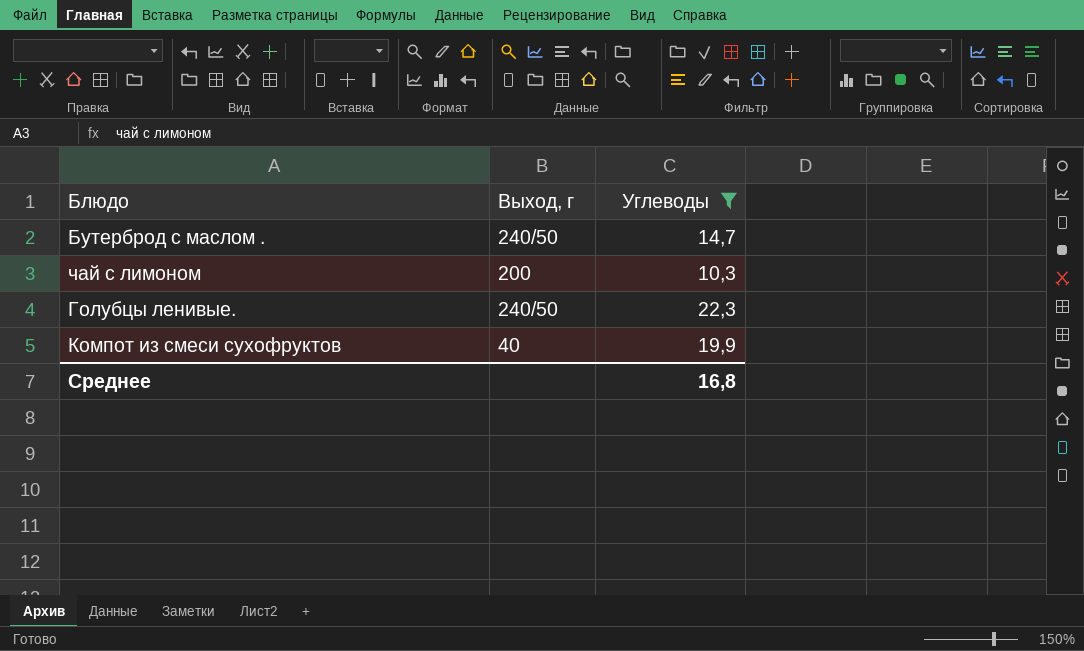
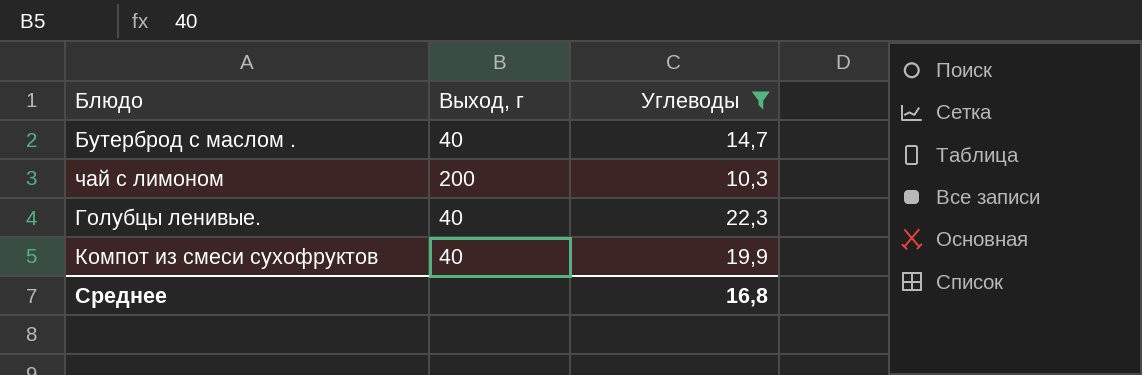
Бутерброд с маслом . | Выход, г: 240/50 -> 40
Голубцы ленивые. | Выход, г: 240/50 -> 40

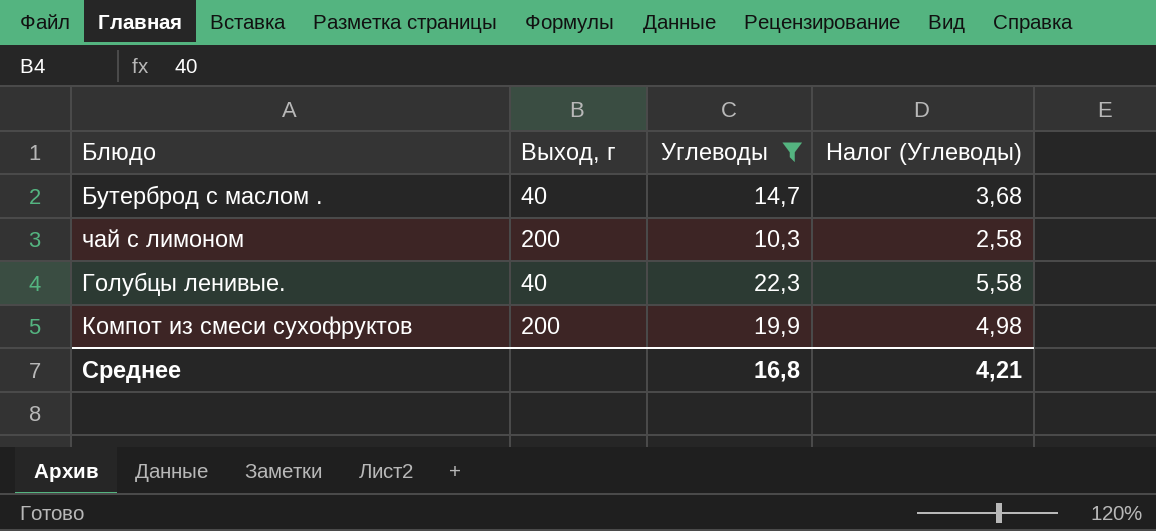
column Налог (Углеводы) | formula: none -> [Углеводы] * 0,25
Компот из смеси сухофруктов | Выход, г: 40 -> 200

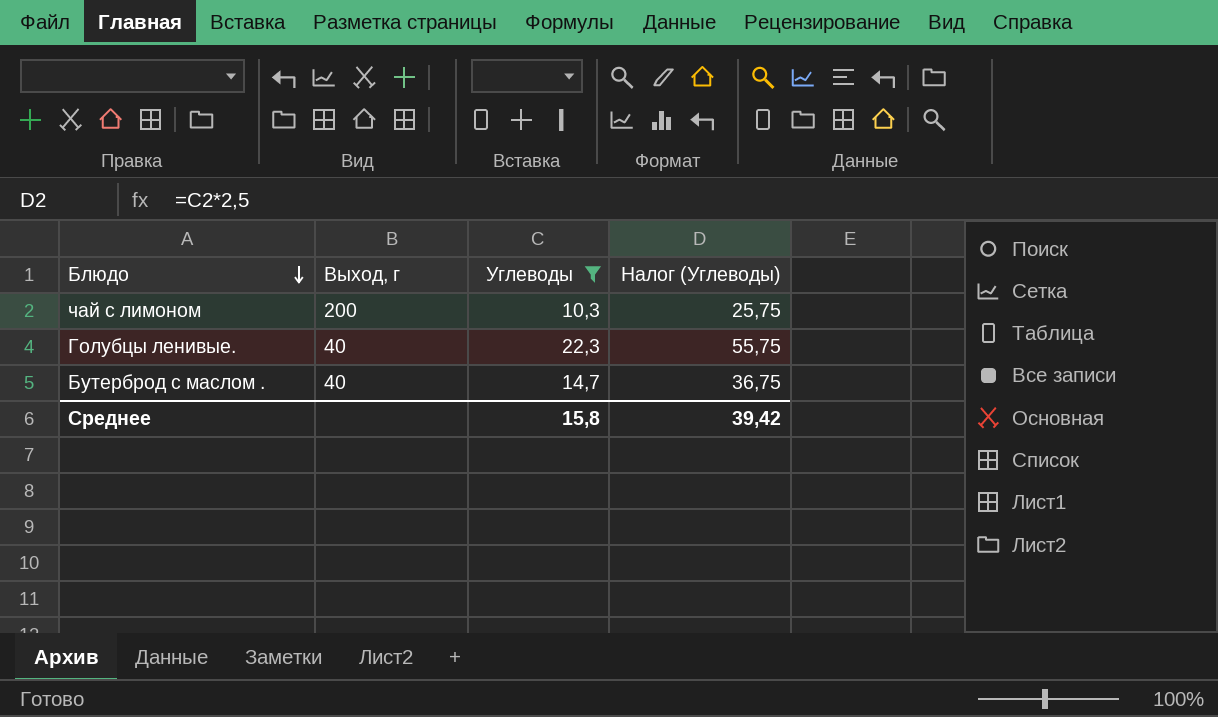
row order: none -> Блюдо descending
column Налог (Углеводы) | formula: [Углеводы] * 0,25 -> [Углеводы] * 2,5
row Компот из смеси сухофруктов: 200 | 19,9 | 4,98 -> none
Среднее | Углеводы: 16,8 -> 15,8
Среднее | Налог (Углеводы): 4,21 -> 39,42

